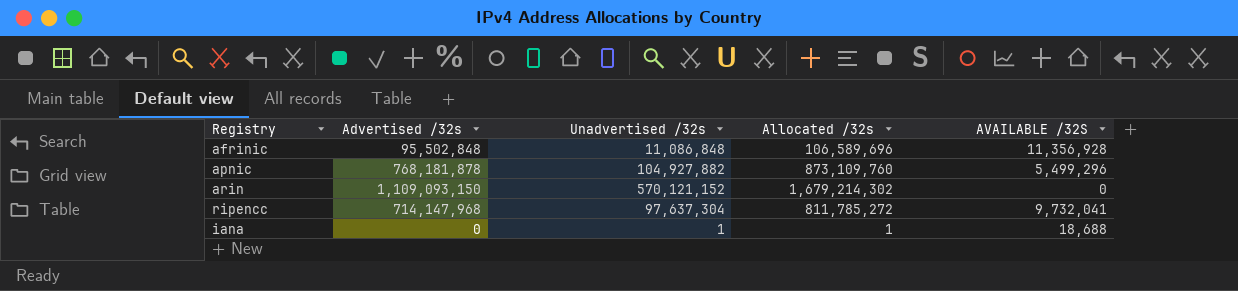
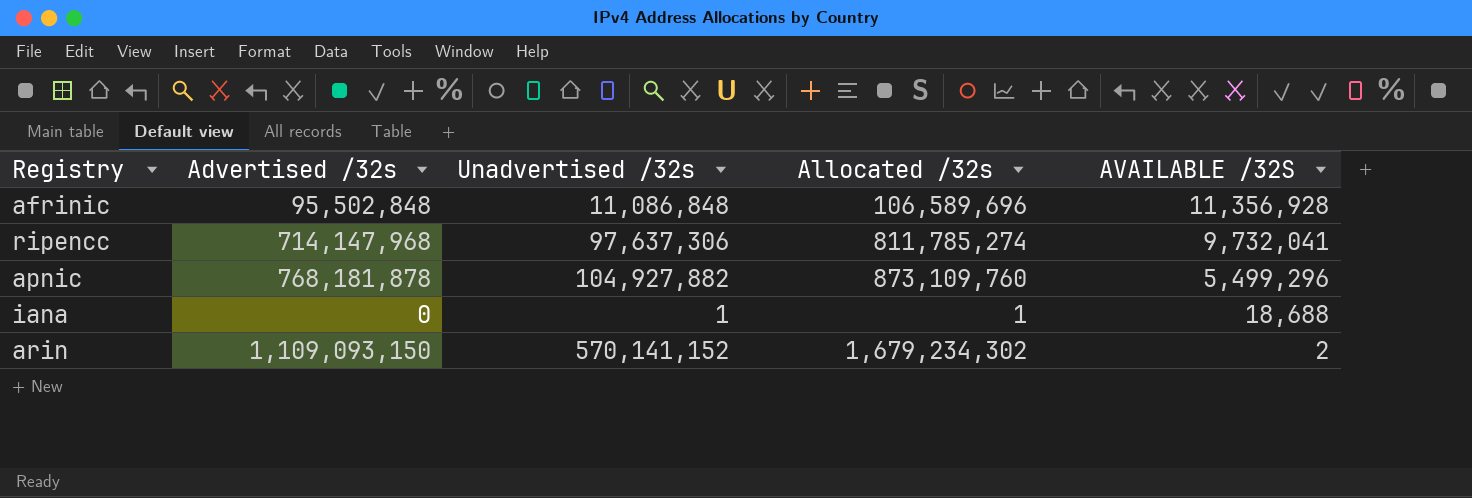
row order: none -> AVAILABLE /32S descending
ripencc | Unadvertised /32s: 97,637,304 -> 97,637,306
ripencc | Allocated /32s: 811,785,272 -> 811,785,274
arin | Unadvertised /32s: 570,121,152 -> 570,141,152
arin | Allocated /32s: 1,679,214,302 -> 1,679,234,302
arin | AVAILABLE /32S: 0 -> 2

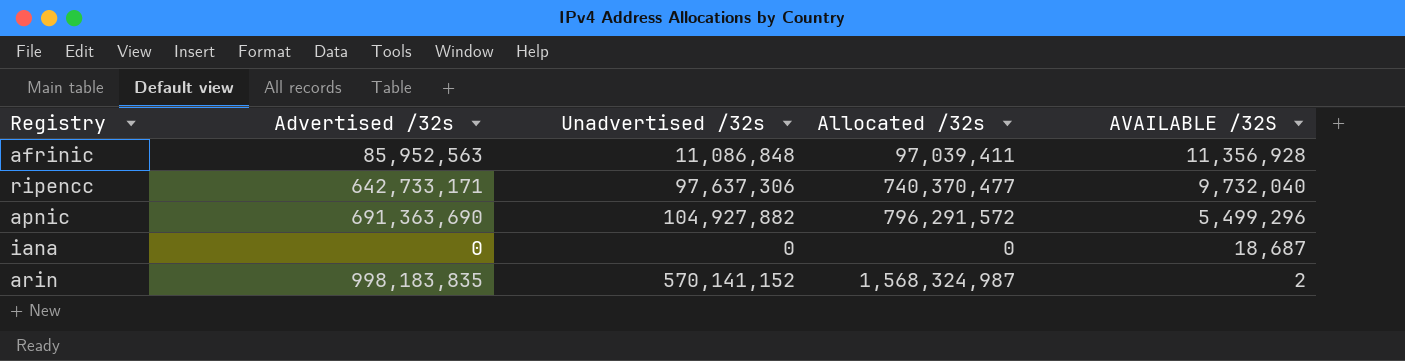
afrinic | Advertised /32s: 95,502,848 -> 85,952,563
afrinic | Allocated /32s: 106,589,696 -> 97,039,411
ripencc | Advertised /32s: 714,147,968 -> 642,733,171
ripencc | Allocated /32s: 811,785,274 -> 740,370,477
ripencc | AVAILABLE /32S: 9,732,041 -> 9,732,040
apnic | Advertised /32s: 768,181,878 -> 691,363,690
apnic | Allocated /32s: 873,109,760 -> 796,291,572
iana | Unadvertised /32s: 1 -> 0
iana | Allocated /32s: 1 -> 0
iana | AVAILABLE /32S: 18,688 -> 18,687
arin | Advertised /32s: 1,109,093,150 -> 998,183,835
arin | Allocated /32s: 1,679,234,302 -> 1,568,324,987

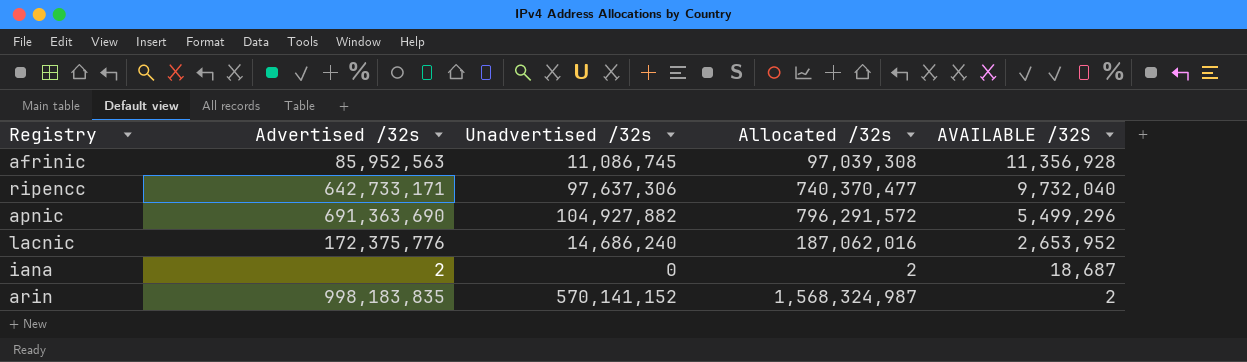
afrinic | Unadvertised /32s: 11,086,848 -> 11,086,745
afrinic | Allocated /32s: 97,039,411 -> 97,039,308
row lacnic: none -> 172,375,776 | 14,686,240 | 187,062,016 | 2,653,952
iana | Advertised /32s: 0 -> 2
iana | Allocated /32s: 0 -> 2

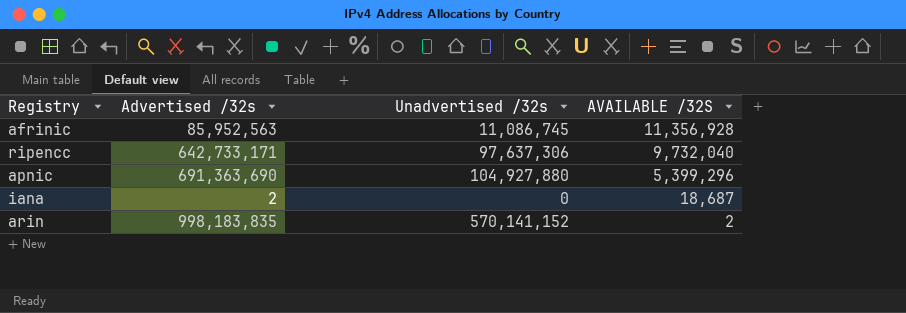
column Allocated /32s | formula: [Advertised /32s] + [Unadvertised /32s] -> none
row lacnic: 172,375,776 | 14,686,240 | 187,062,016 | 2,653,952 -> none
apnic | Unadvertised /32s: 104,927,882 -> 104,927,880
apnic | AVAILABLE /32S: 5,499,296 -> 5,399,296

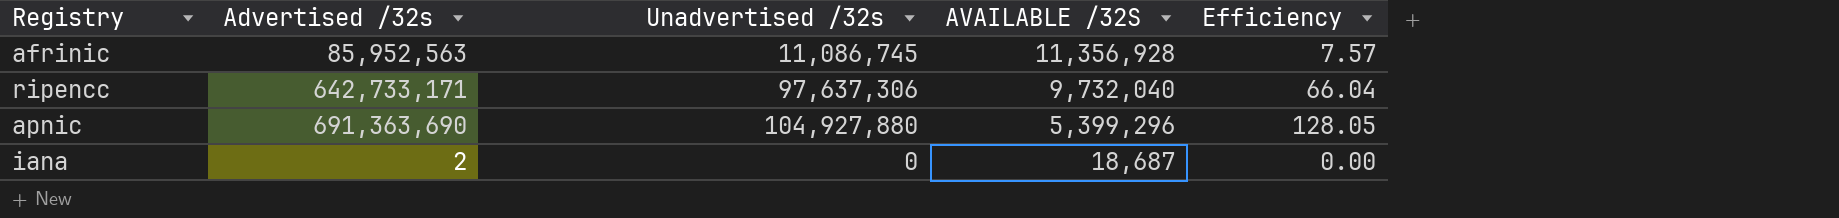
column Efficiency | formula: none -> [Advertised /32s] / [AVAILABLE /32S]
row arin: 998,183,835 | 570,141,152 | 2 -> none

